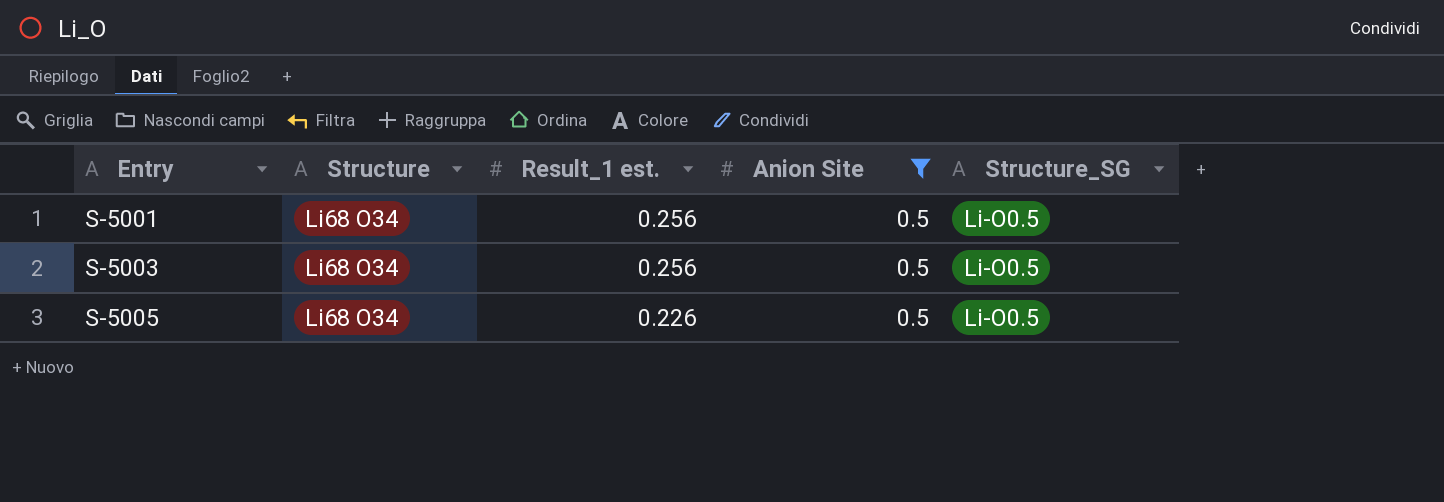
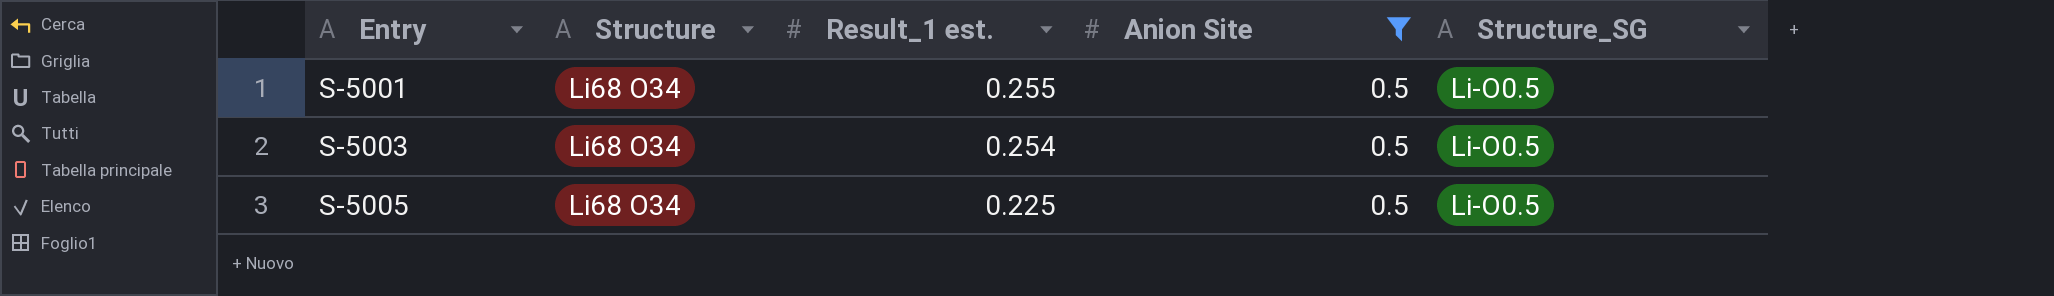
S-5001 | Result_1 est.: 0.256 -> 0.255
S-5003 | Result_1 est.: 0.256 -> 0.254
S-5005 | Result_1 est.: 0.226 -> 0.225

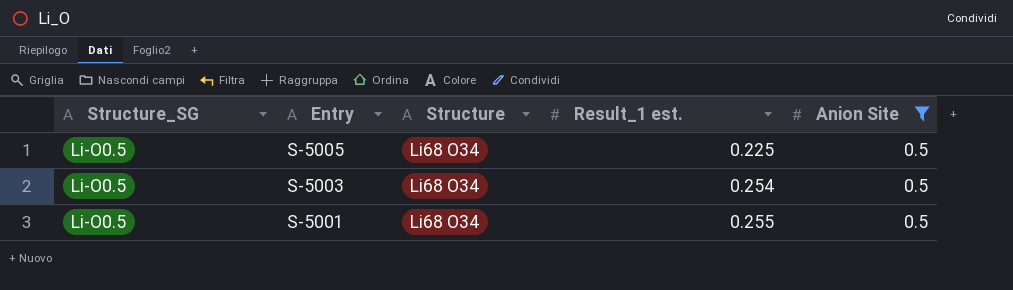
row order: Entry ascending -> Entry descending
column Structure_SG | position: 5 -> 1

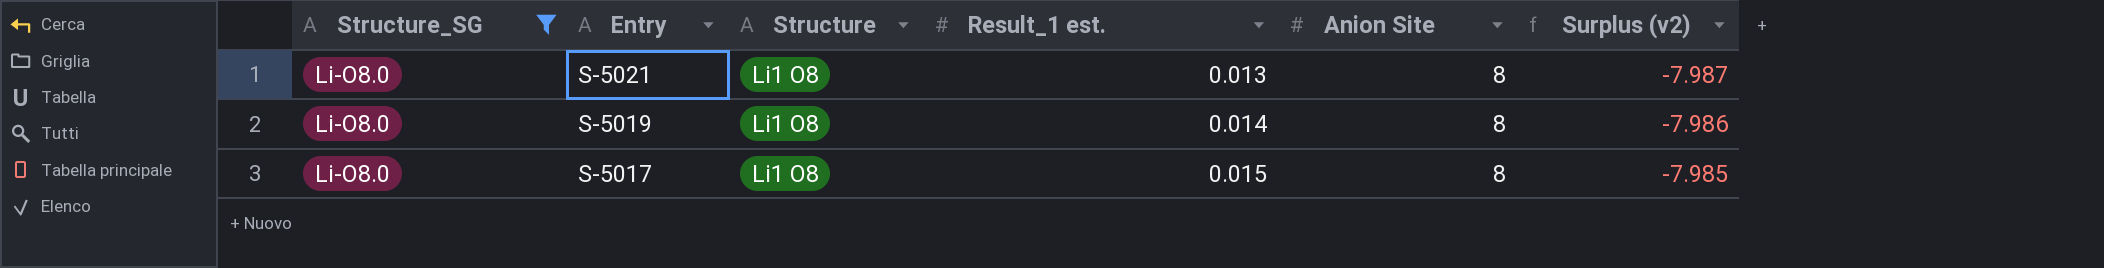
filter: Anion Site = 0.5 -> Structure_SG = Li-O8.0
column Surplus (v2) | formula: none -> [Result_1 est.] - [Anion Site]

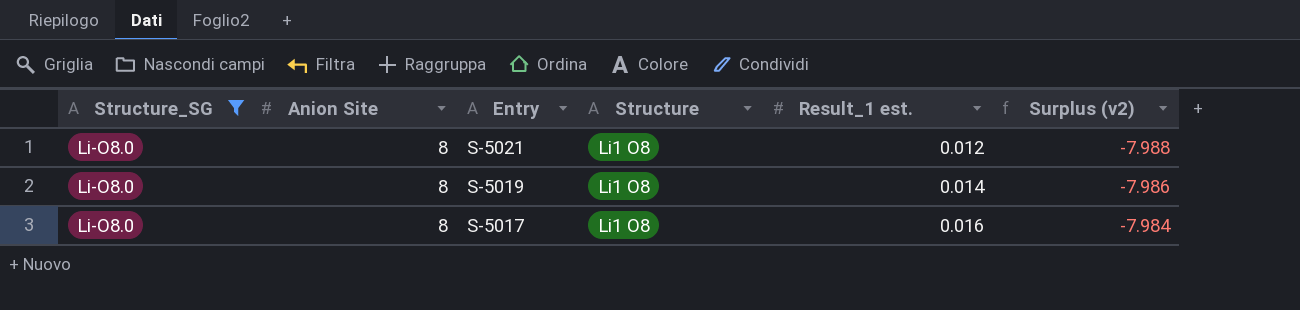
column Anion Site | position: 5 -> 2
S-5021 | Result_1 est.: 0.013 -> 0.012
S-5021 | Surplus (v2): -7.987 -> -7.988
S-5017 | Result_1 est.: 0.015 -> 0.016
S-5017 | Surplus (v2): -7.985 -> -7.984

